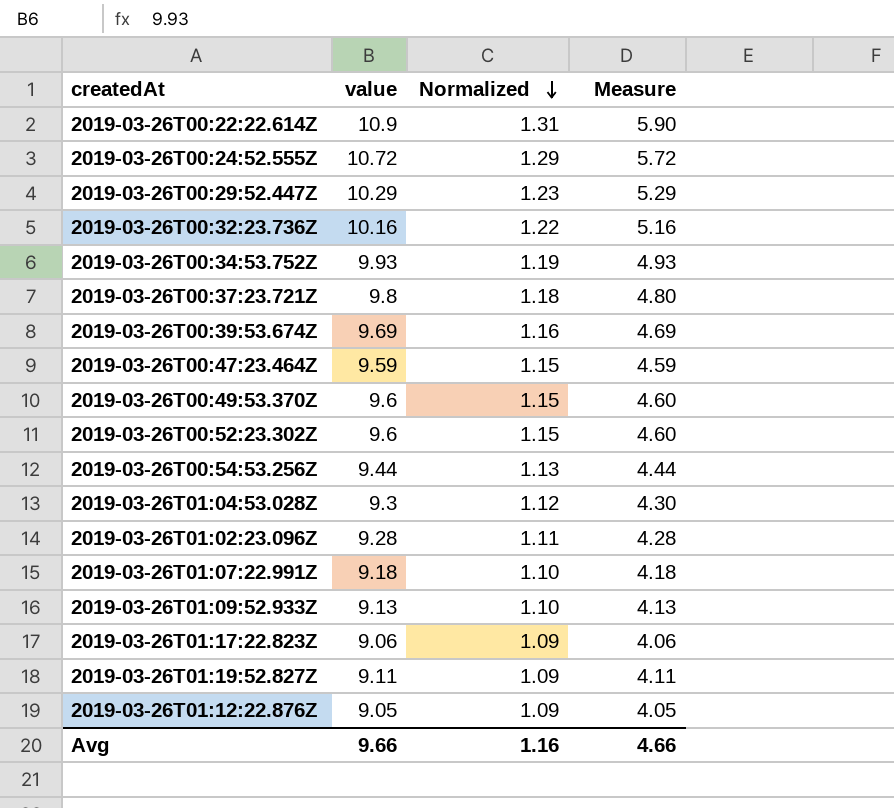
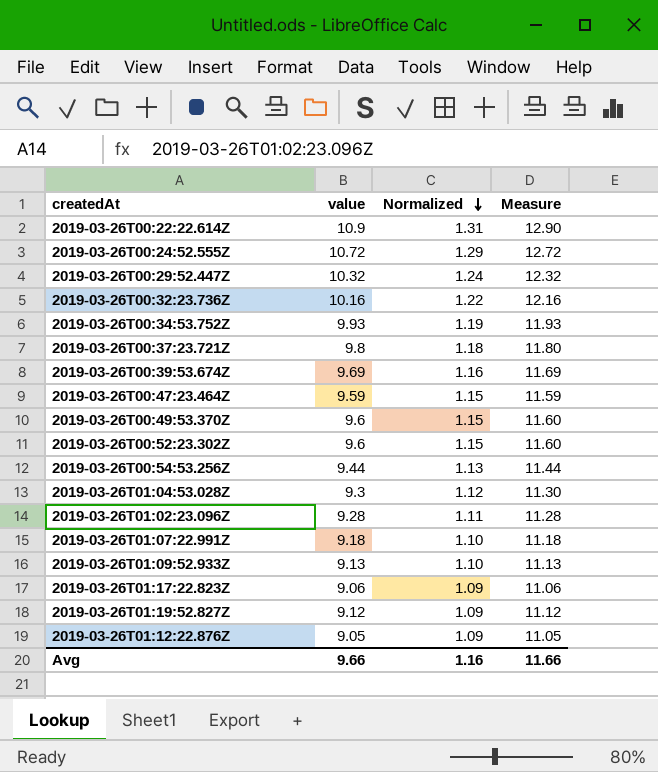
column Measure | formula: [value] - 5 -> [value] + 2
2019-03-26T00:29:52.447Z | value: 10.29 -> 10.32
2019-03-26T00:29:52.447Z | Normalized: 1.23 -> 1.24
2019-03-26T01:19:52.827Z | value: 9.11 -> 9.12
Avg | Measure: 4.66 -> 11.66

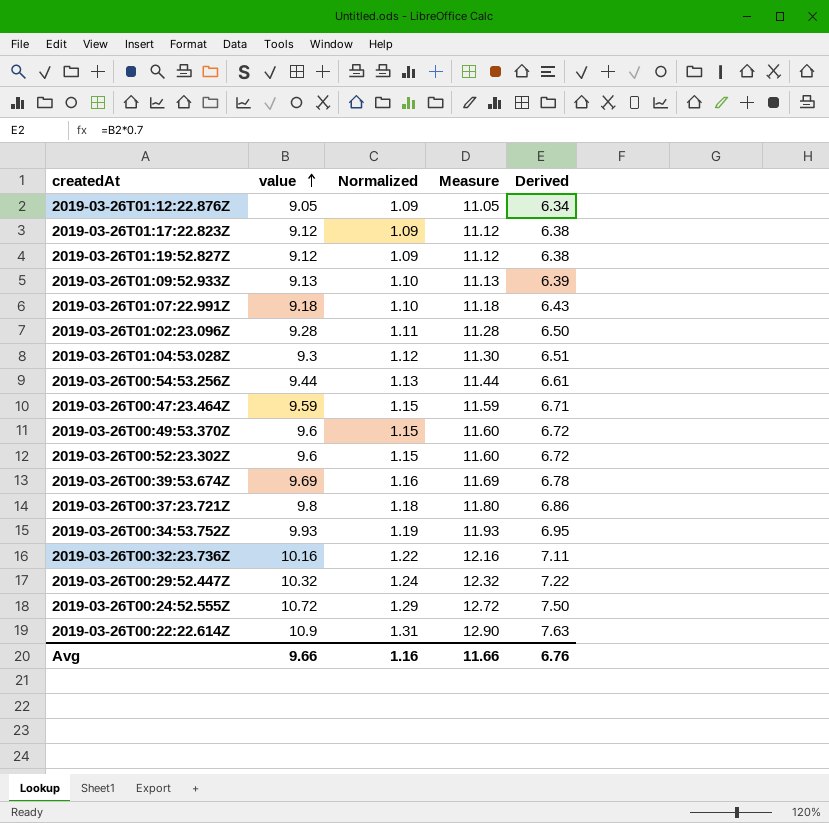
row order: Normalized descending -> value ascending
column Derived | formula: none -> [value] * 0.7
2019-03-26T01:17:22.823Z | value: 9.06 -> 9.12
2019-03-26T01:17:22.823Z | Measure: 11.06 -> 11.12

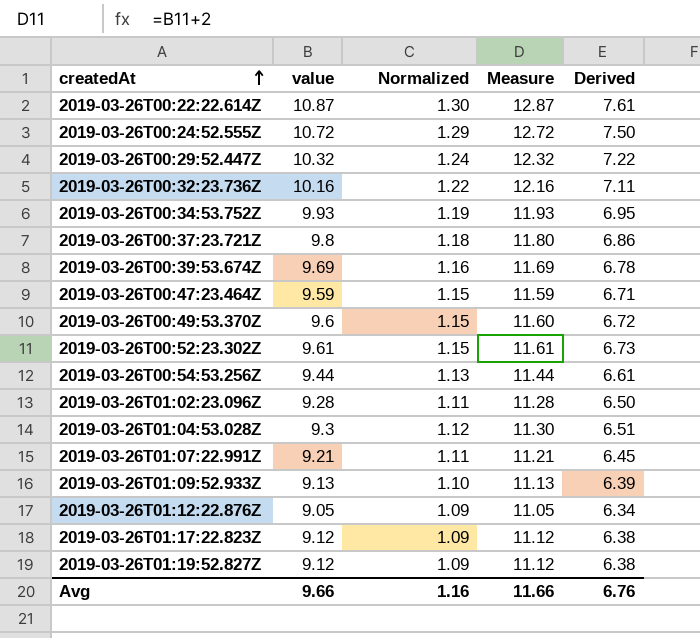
row order: value ascending -> createdAt ascending
2019-03-26T00:22:22.614Z | value: 10.9 -> 10.87
2019-03-26T00:22:22.614Z | Normalized: 1.31 -> 1.30
2019-03-26T00:22:22.614Z | Measure: 12.90 -> 12.87
2019-03-26T00:22:22.614Z | Derived: 7.63 -> 7.61
2019-03-26T00:52:23.302Z | value: 9.6 -> 9.61
2019-03-26T00:52:23.302Z | Measure: 11.60 -> 11.61
2019-03-26T00:52:23.302Z | Derived: 6.72 -> 6.73
2019-03-26T01:07:22.991Z | value: 9.18 -> 9.21
2019-03-26T01:07:22.991Z | Normalized: 1.10 -> 1.11
2019-03-26T01:07:22.991Z | Measure: 11.18 -> 11.21
2019-03-26T01:07:22.991Z | Derived: 6.43 -> 6.45

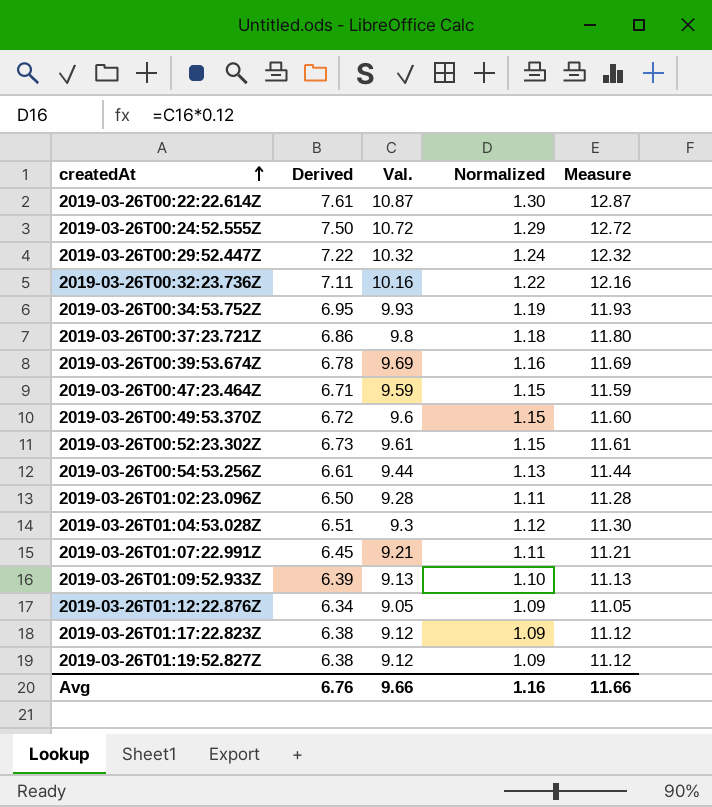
column Derived | position: 5 -> 2
column name: value -> Val.

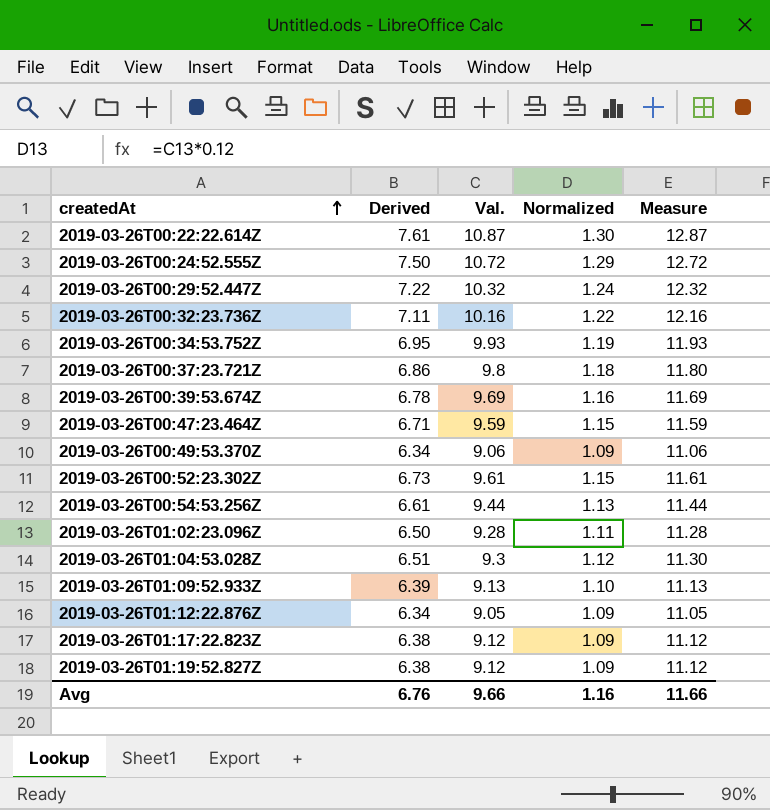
row 2019-03-26T01:07:22.991Z: 6.45 | 9.21 | 1.11 | 11.21 -> none
2019-03-26T00:49:53.370Z | Derived: 6.72 -> 6.34
2019-03-26T00:49:53.370Z | Val.: 9.6 -> 9.06
2019-03-26T00:49:53.370Z | Normalized: 1.15 -> 1.09
2019-03-26T00:49:53.370Z | Measure: 11.60 -> 11.06

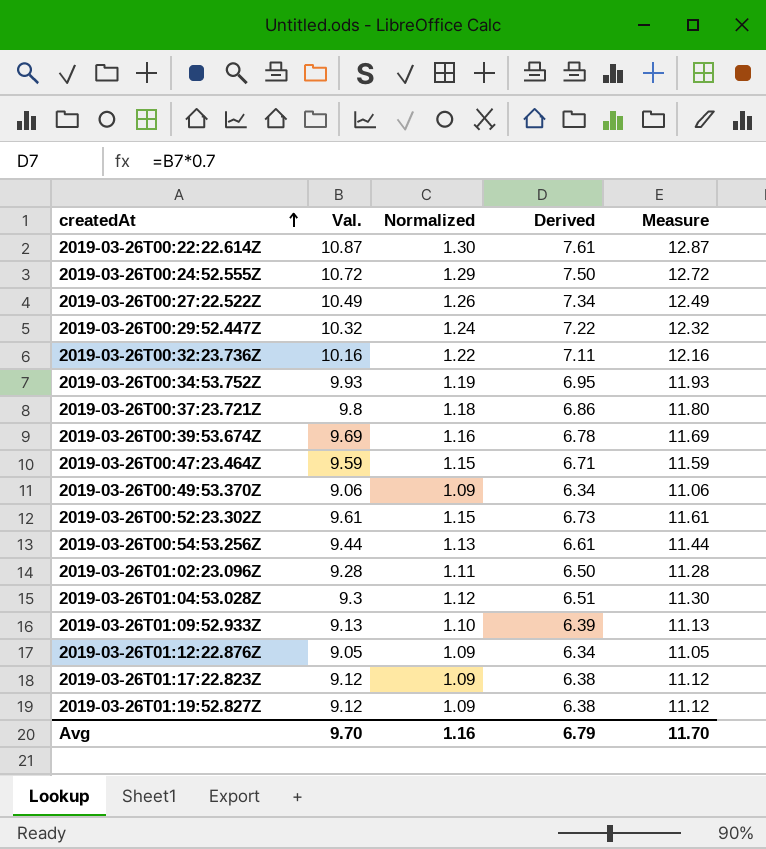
column Derived | position: 2 -> 4
row 2019-03-26T00:27:22.522Z: none -> 10.49 | 1.26 | 7.34 | 12.49
Avg | Val.: 9.66 -> 9.70
Avg | Derived: 6.76 -> 6.79
Avg | Measure: 11.66 -> 11.70

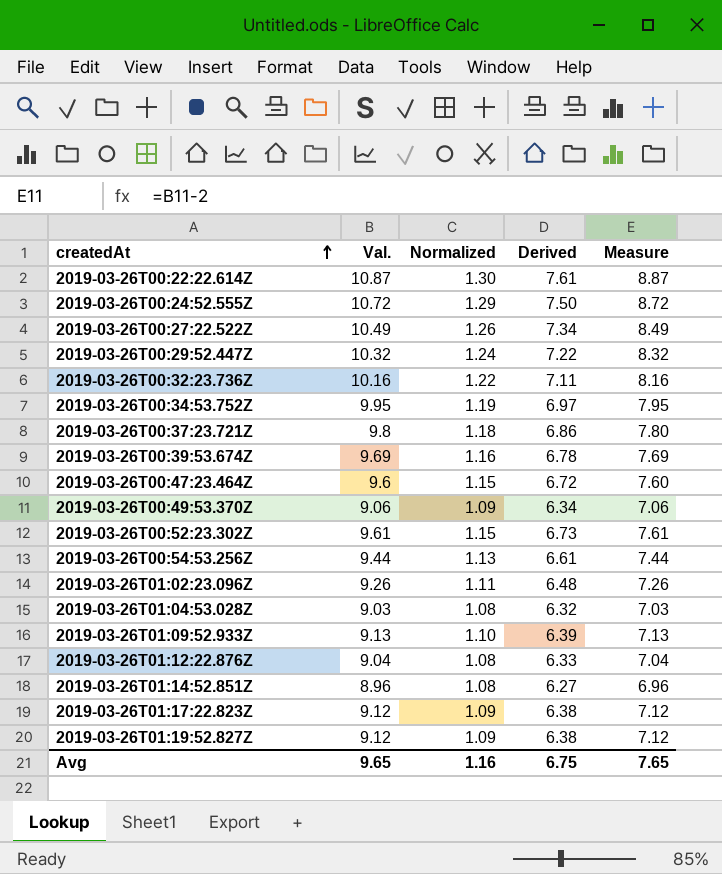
column Measure | formula: [Val.] + 2 -> [Val.] - 2
2019-03-26T00:34:53.752Z | Val.: 9.93 -> 9.95
2019-03-26T00:34:53.752Z | Derived: 6.95 -> 6.97
2019-03-26T00:47:23.464Z | Val.: 9.59 -> 9.6
2019-03-26T00:47:23.464Z | Derived: 6.71 -> 6.72
2019-03-26T01:02:23.096Z | Val.: 9.28 -> 9.26
2019-03-26T01:02:23.096Z | Derived: 6.50 -> 6.48
2019-03-26T01:04:53.028Z | Val.: 9.3 -> 9.03
2019-03-26T01:04:53.028Z | Normalized: 1.12 -> 1.08
2019-03-26T01:04:53.028Z | Derived: 6.51 -> 6.32
2019-03-26T01:12:22.876Z | Val.: 9.05 -> 9.04
2019-03-26T01:12:22.876Z | Normalized: 1.09 -> 1.08
2019-03-26T01:12:22.876Z | Derived: 6.34 -> 6.33
row 2019-03-26T01:14:52.851Z: none -> 8.96 | 1.08 | 6.27 | 6.96
Avg | Val.: 9.70 -> 9.65
Avg | Derived: 6.79 -> 6.75
Avg | Measure: 11.70 -> 7.65

